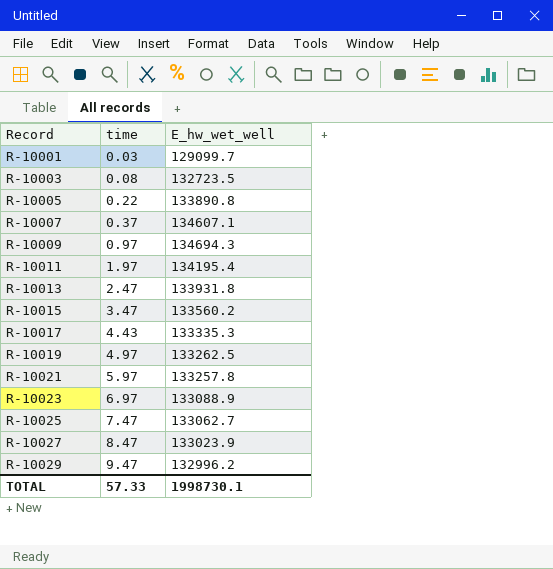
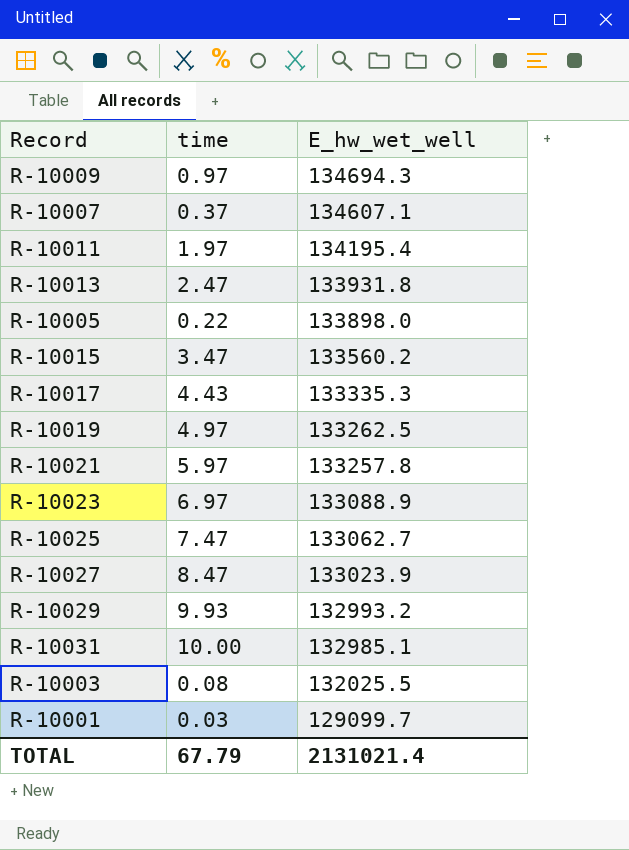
row order: Record ascending -> E_hw_wet_well descending
R-10005 | E_hw_wet_well: 133890.8 -> 133898.0
R-10029 | time: 9.47 -> 9.93
R-10029 | E_hw_wet_well: 132996.2 -> 132993.2
row R-10031: none -> 10.00 | 132985.1
R-10003 | E_hw_wet_well: 132723.5 -> 132025.5
TOTAL | time: 57.33 -> 67.79
TOTAL | E_hw_wet_well: 1998730.1 -> 2131021.4

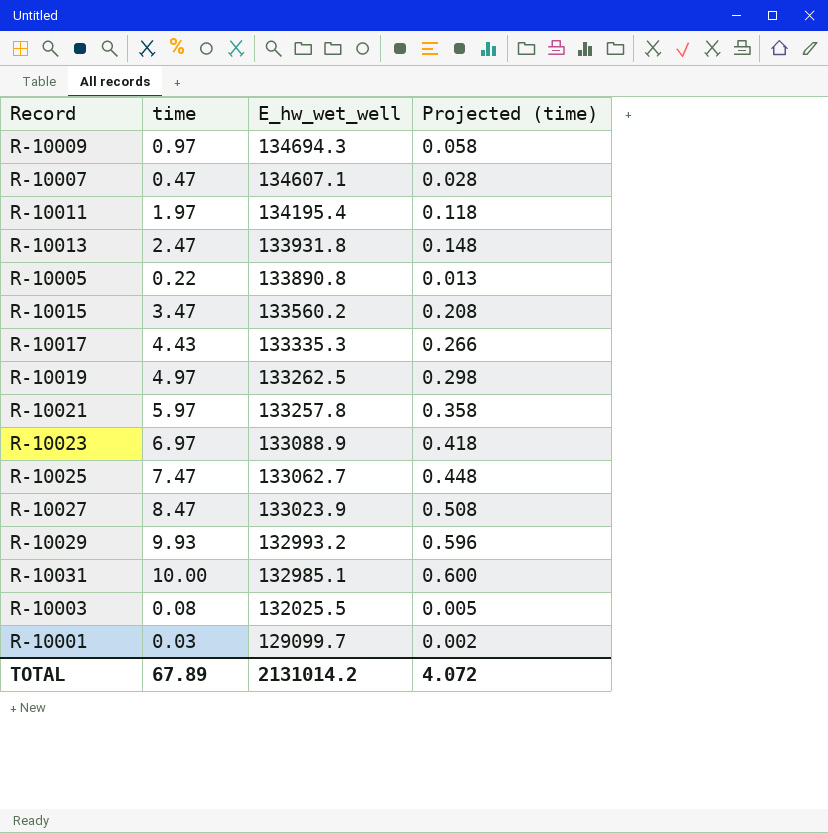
column Projected (time) | formula: none -> [time] * 0.06
R-10007 | time: 0.37 -> 0.47
R-10005 | E_hw_wet_well: 133898.0 -> 133890.8
TOTAL | time: 67.79 -> 67.89
TOTAL | E_hw_wet_well: 2131021.4 -> 2131014.2

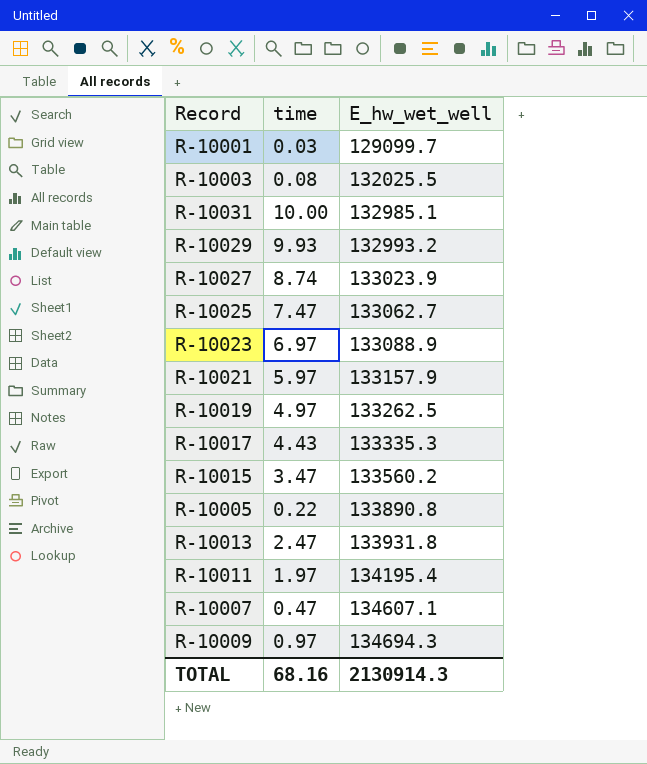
row order: E_hw_wet_well descending -> E_hw_wet_well ascending
column Projected (time) | formula: [time] * 0.06 -> none
R-10027 | time: 8.47 -> 8.74
R-10021 | E_hw_wet_well: 133257.8 -> 133157.9
TOTAL | time: 67.89 -> 68.16
TOTAL | E_hw_wet_well: 2131014.2 -> 2130914.3

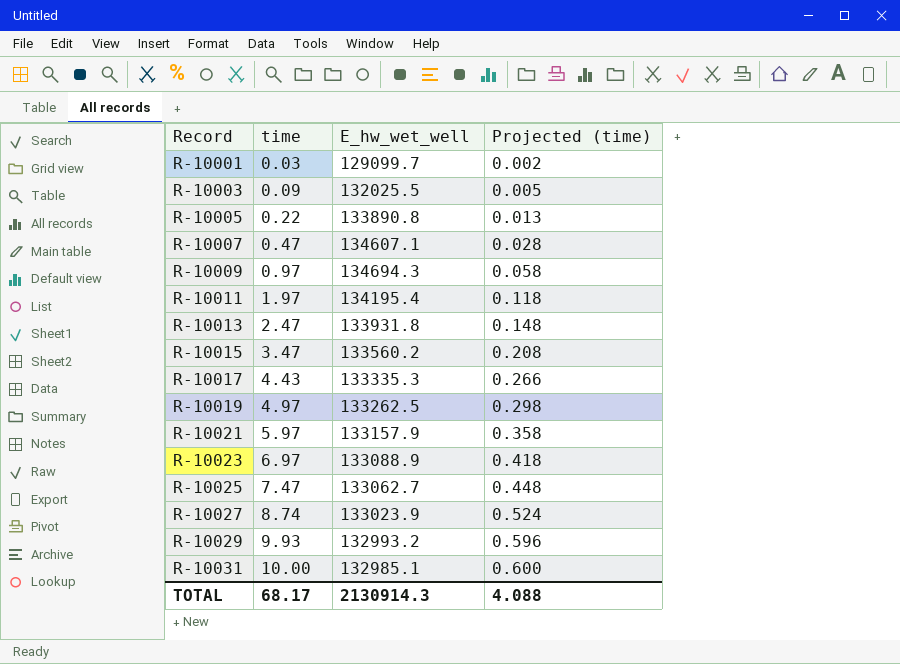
row order: E_hw_wet_well ascending -> Record ascending
column Projected (time) | formula: none -> [time] * 0.06
R-10003 | time: 0.08 -> 0.09
TOTAL | time: 68.16 -> 68.17

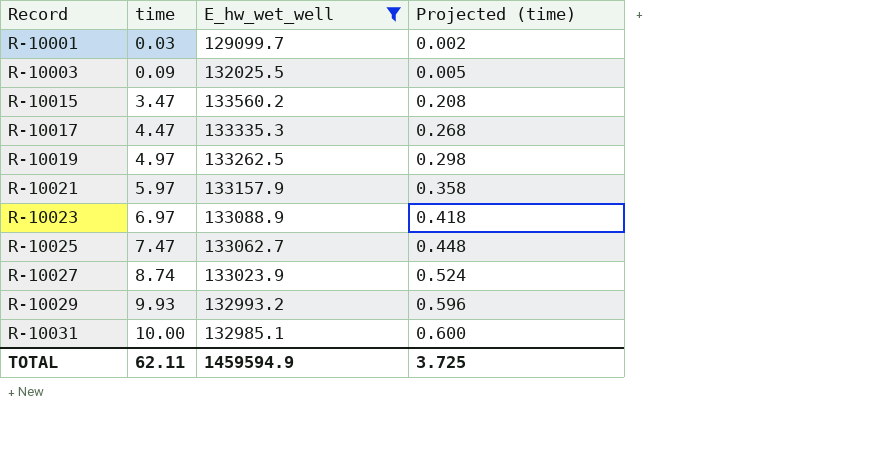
filter: none -> E_hw_wet_well <= 133560.2
R-10017 | time: 4.43 -> 4.47
R-10017 | Projected (time): 0.266 -> 0.268
TOTAL | time: 68.17 -> 62.11
TOTAL | E_hw_wet_well: 2130914.3 -> 1459594.9
TOTAL | Projected (time): 4.088 -> 3.725

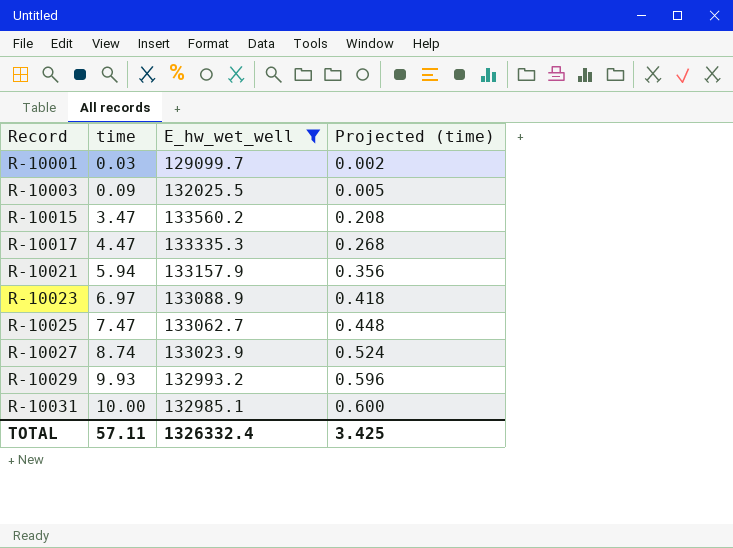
row R-10019: 4.97 | 133262.5 | 0.298 -> none
R-10021 | time: 5.97 -> 5.94
R-10021 | Projected (time): 0.358 -> 0.356
TOTAL | time: 62.11 -> 57.11
TOTAL | E_hw_wet_well: 1459594.9 -> 1326332.4
TOTAL | Projected (time): 3.725 -> 3.425

